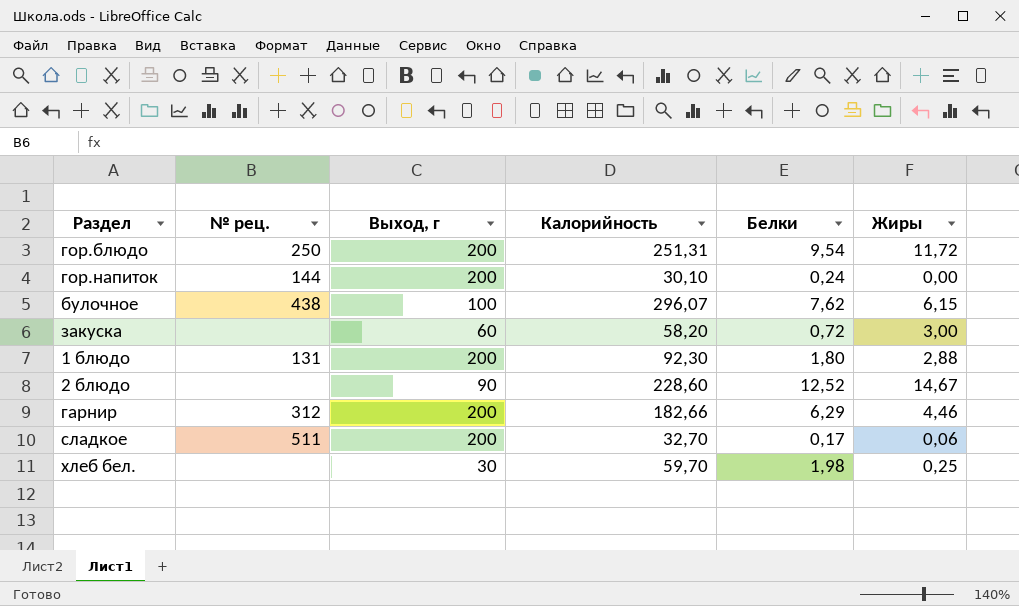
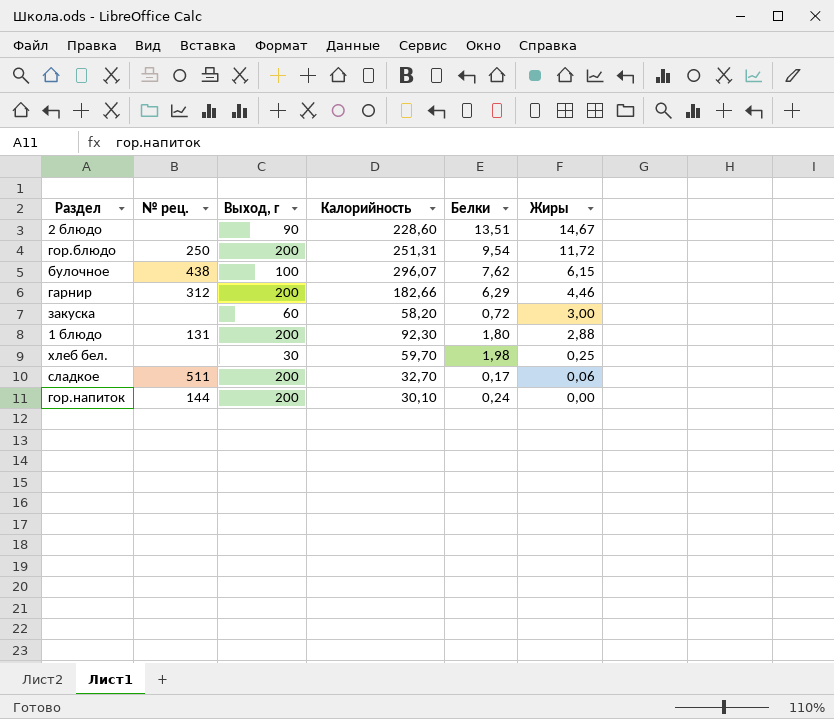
row order: none -> Жиры descending
2 блюдо | Белки: 12,52 -> 13,51

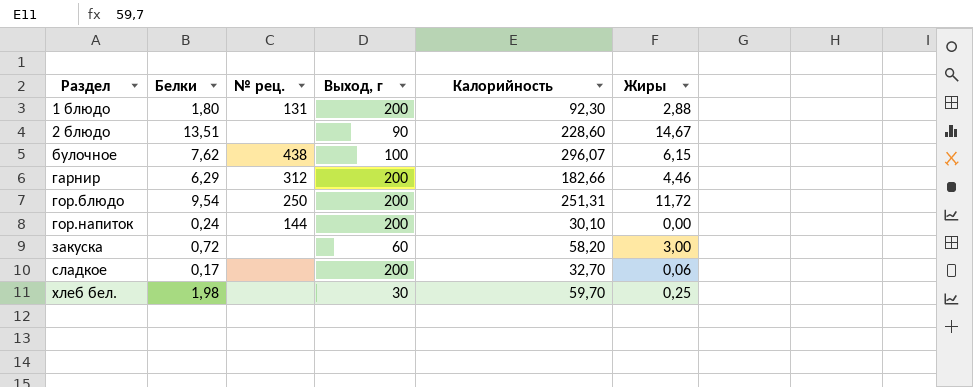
row order: Жиры descending -> Раздел ascending
column Белки | position: 5 -> 2
сладкое | № рец.: 511 -> none

